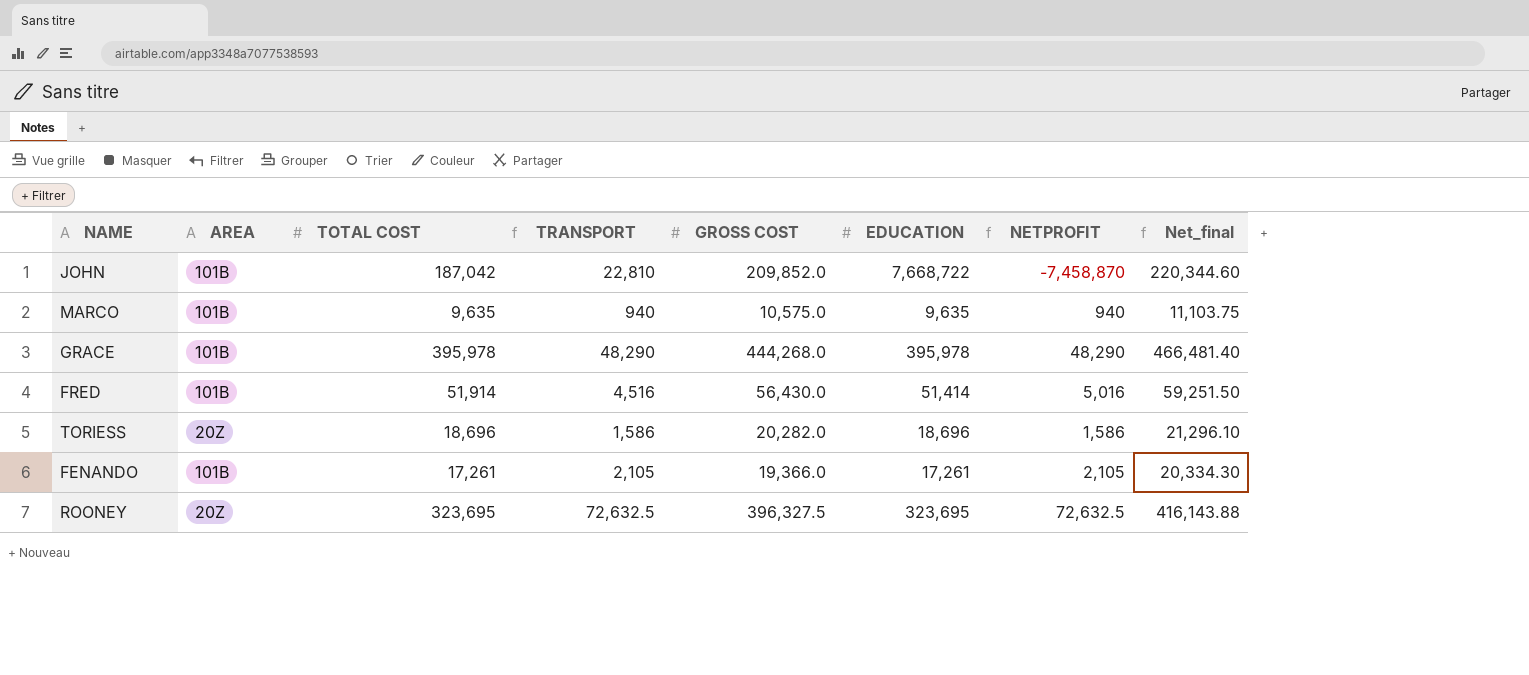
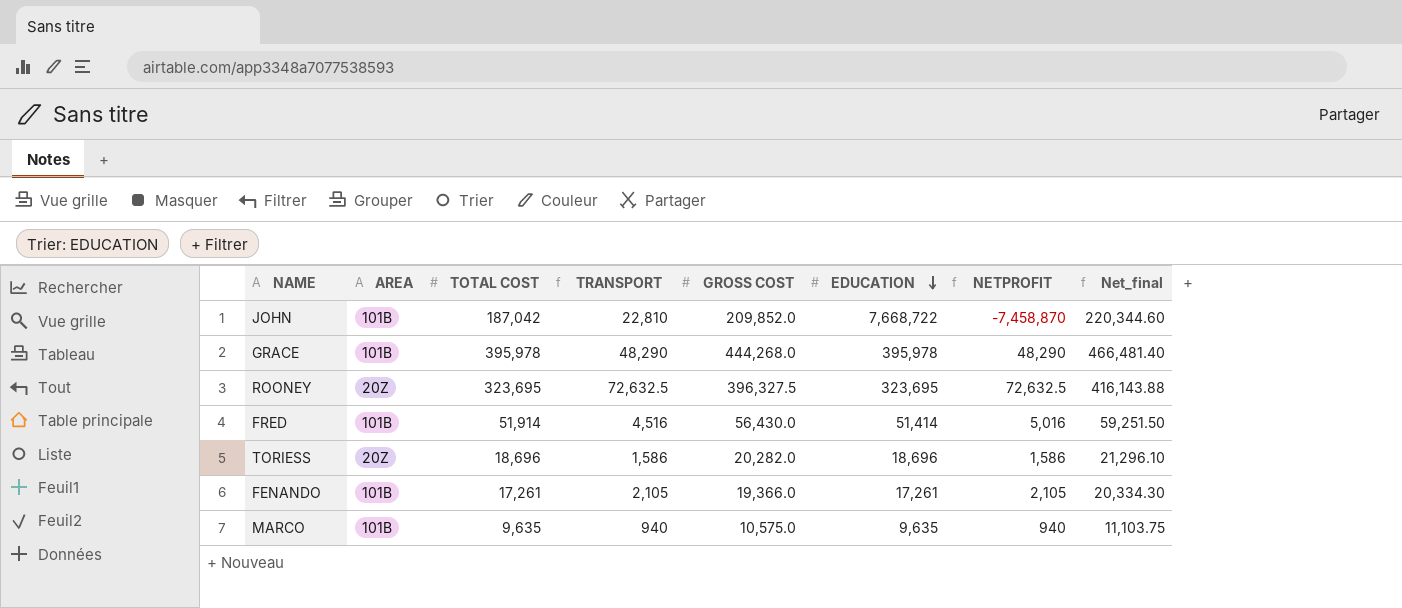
row order: none -> EDUCATION descending

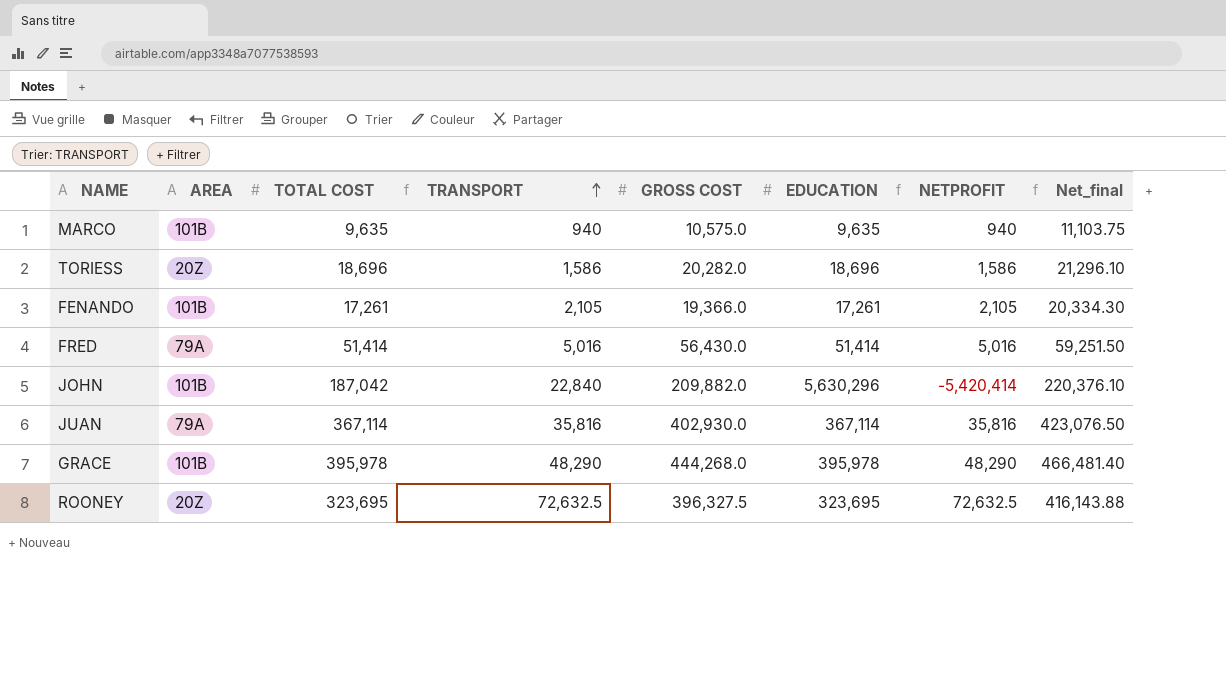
row order: EDUCATION descending -> TRANSPORT ascending
FRED | AREA: 101B -> 79A
FRED | TOTAL COST: 51,914 -> 51,414
FRED | TRANSPORT: 4,516 -> 5,016
JOHN | TRANSPORT: 22,810 -> 22,840
JOHN | GROSS COST: 209,852.0 -> 209,882.0
JOHN | EDUCATION: 7,668,722 -> 5,630,296
JOHN | NETPROFIT: -7,458,870 -> -5,420,414
JOHN | Net_final: 220,344.60 -> 220,376.10
row JUAN: none -> 79A | 367,114 | 35,816 | 402,930.0 | 367,114 | 35,816 | 423,076.50

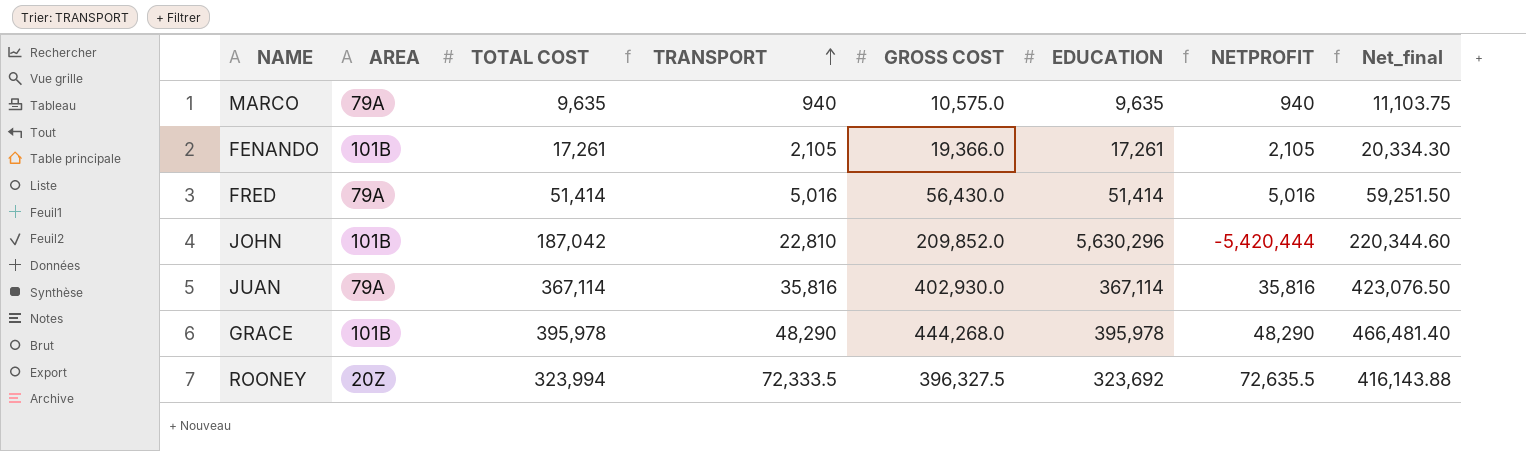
row TORIESS: 20Z | 18,696 | 1,586 | 20,282.0 | 18,696 | 1,586 | 21,296.10 -> none
MARCO | AREA: 101B -> 79A
JOHN | TRANSPORT: 22,840 -> 22,810
JOHN | GROSS COST: 209,882.0 -> 209,852.0
JOHN | NETPROFIT: -5,420,414 -> -5,420,444
JOHN | Net_final: 220,376.10 -> 220,344.60
ROONEY | TOTAL COST: 323,695 -> 323,994
ROONEY | TRANSPORT: 72,632.5 -> 72,333.5
ROONEY | EDUCATION: 323,695 -> 323,692
ROONEY | NETPROFIT: 72,632.5 -> 72,635.5

